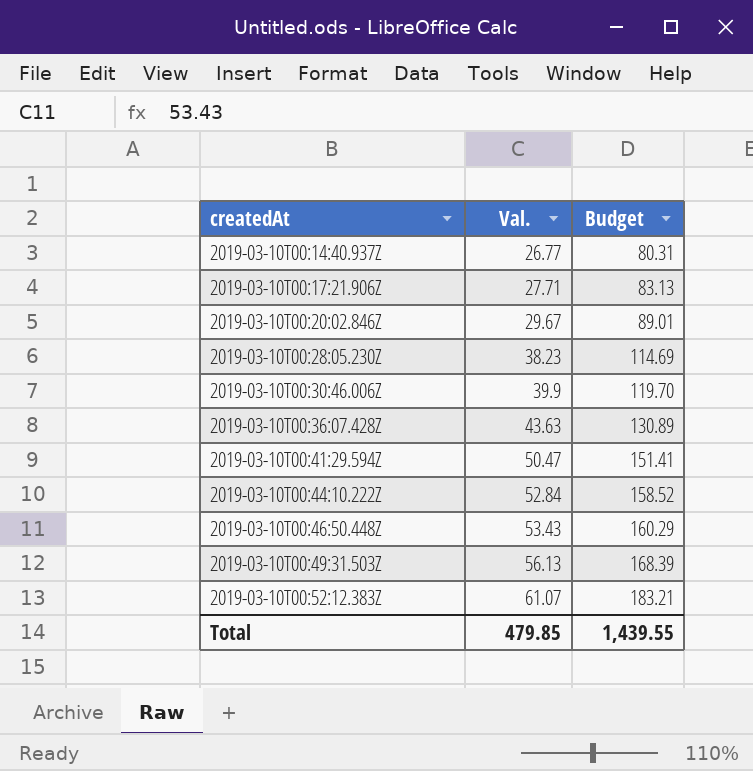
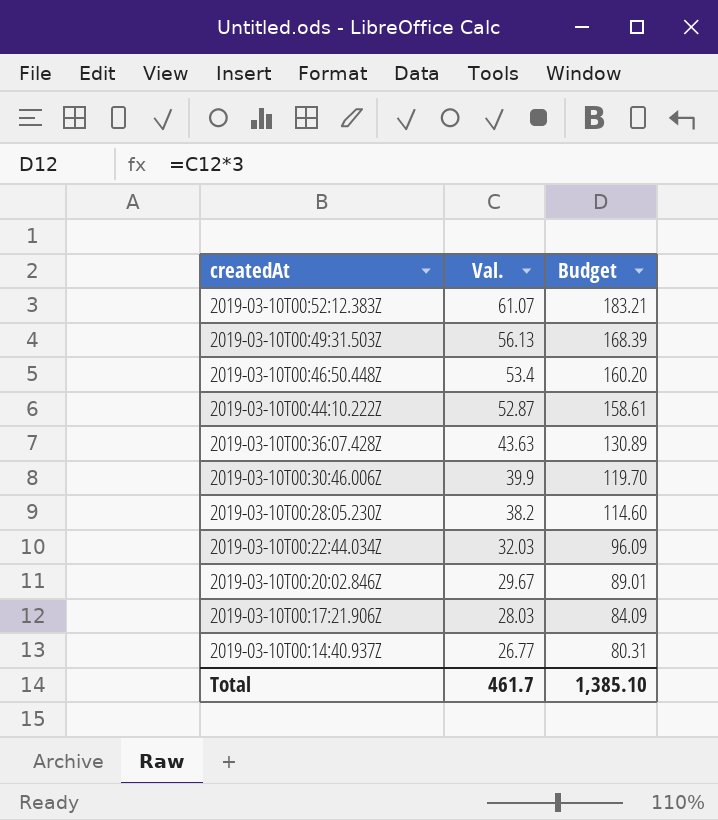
row order: createdAt ascending -> createdAt descending
row 2019-03-10T00:41:29.594Z: 50.47 | 151.41 -> none
2019-03-10T00:46:50.448Z | Val.: 53.43 -> 53.4
2019-03-10T00:46:50.448Z | Budget: 160.29 -> 160.20
2019-03-10T00:44:10.222Z | Val.: 52.84 -> 52.87
2019-03-10T00:44:10.222Z | Budget: 158.52 -> 158.61
2019-03-10T00:28:05.230Z | Val.: 38.23 -> 38.2
2019-03-10T00:28:05.230Z | Budget: 114.69 -> 114.60
row 2019-03-10T00:22:44.034Z: none -> 32.03 | 96.09
2019-03-10T00:17:21.906Z | Val.: 27.71 -> 28.03
2019-03-10T00:17:21.906Z | Budget: 83.13 -> 84.09
Total | Val.: 479.85 -> 461.7
Total | Budget: 1,439.55 -> 1,385.10

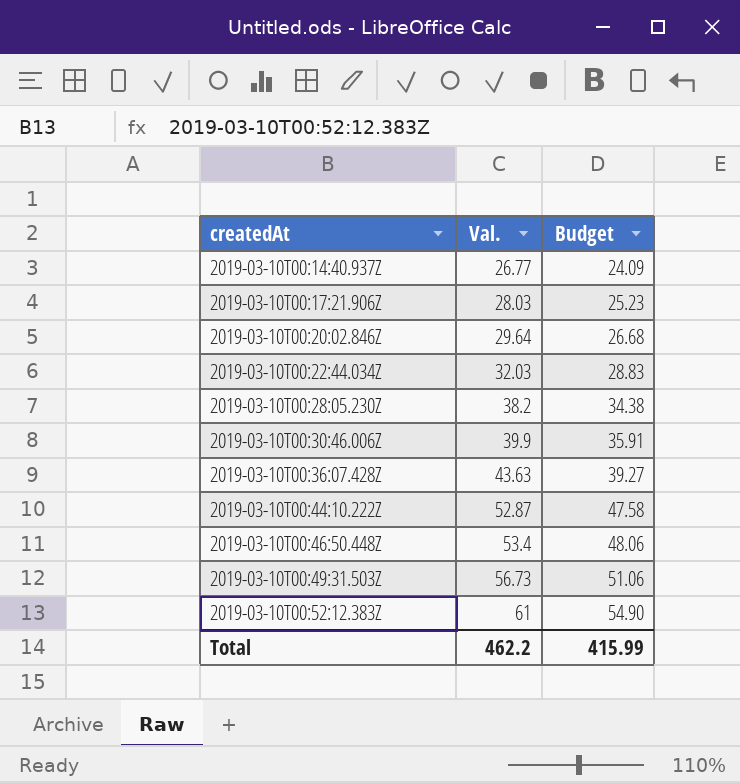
row order: createdAt descending -> createdAt ascending
column Budget | formula: [Val.] * 3 -> [Val.] * 0.9
2019-03-10T00:20:02.846Z | Val.: 29.67 -> 29.64
2019-03-10T00:49:31.503Z | Val.: 56.13 -> 56.73
2019-03-10T00:52:12.383Z | Val.: 61.07 -> 61
Total | Val.: 461.7 -> 462.2
Total | Budget: 1,385.10 -> 415.99

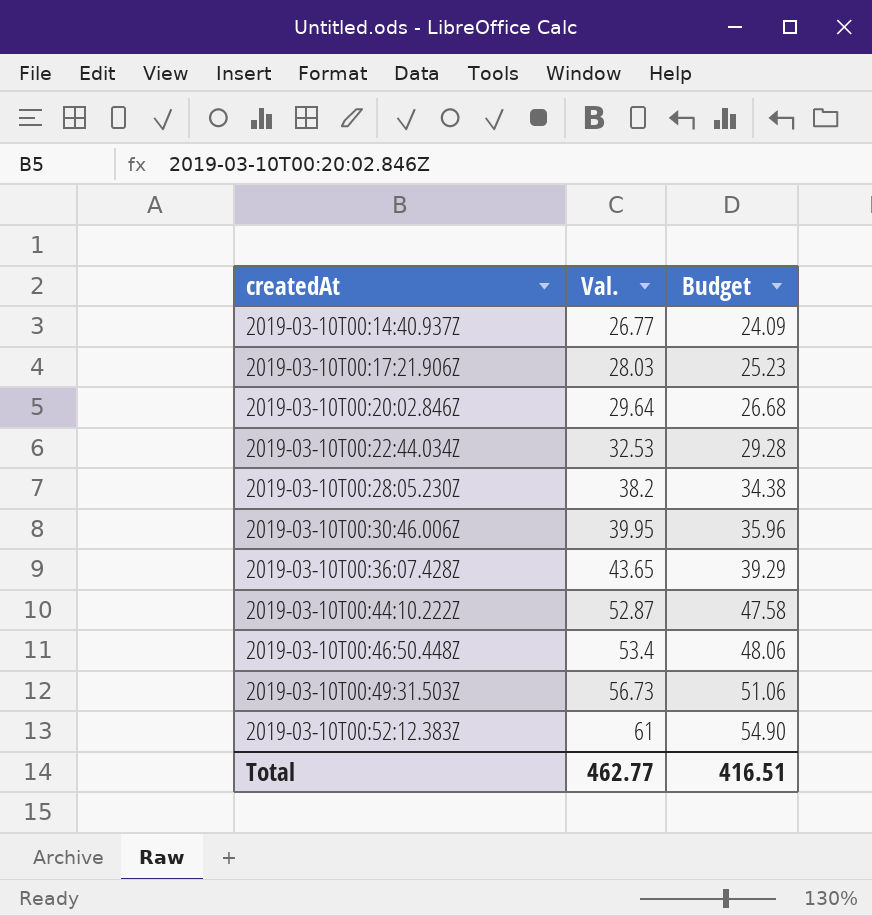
2019-03-10T00:22:44.034Z | Val.: 32.03 -> 32.53
2019-03-10T00:22:44.034Z | Budget: 28.83 -> 29.28
2019-03-10T00:30:46.006Z | Val.: 39.9 -> 39.95
2019-03-10T00:30:46.006Z | Budget: 35.91 -> 35.96
2019-03-10T00:36:07.428Z | Val.: 43.63 -> 43.65
2019-03-10T00:36:07.428Z | Budget: 39.27 -> 39.29
Total | Val.: 462.2 -> 462.77
Total | Budget: 415.99 -> 416.51

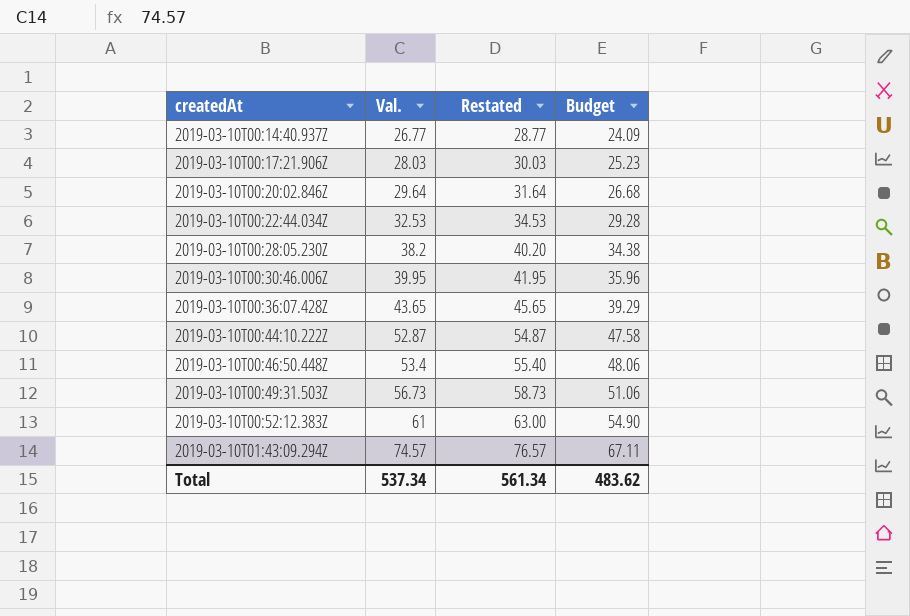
column Restated | formula: none -> [Val.] + 2
row 2019-03-10T01:43:09.294Z: none -> 74.57 | 76.57 | 67.11
Total | Val.: 462.77 -> 537.34
Total | Budget: 416.51 -> 483.62

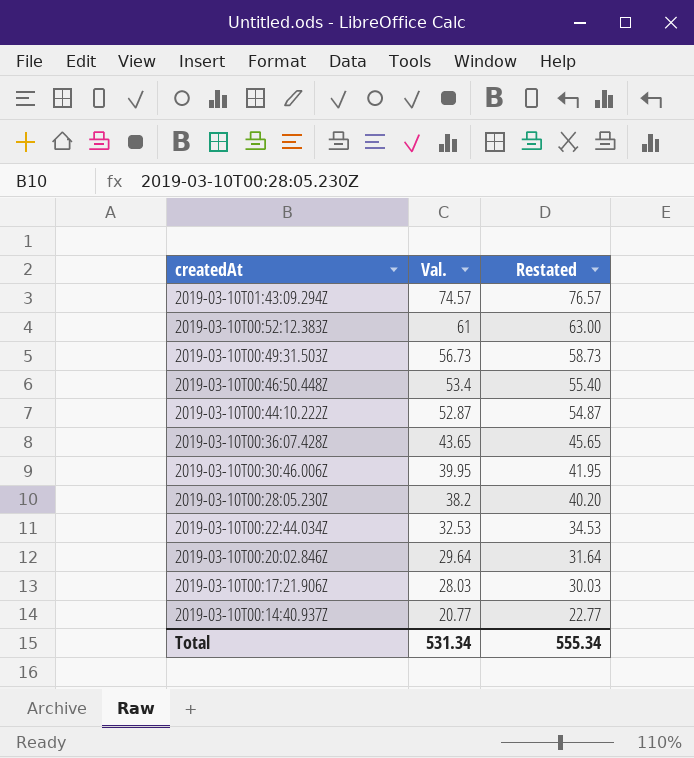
row order: createdAt ascending -> createdAt descending
column Budget | formula: [Val.] * 0.9 -> none
2019-03-10T00:14:40.937Z | Val.: 26.77 -> 20.77
2019-03-10T00:14:40.937Z | Restated: 28.77 -> 22.77
Total | Val.: 537.34 -> 531.34
Total | Restated: 561.34 -> 555.34

